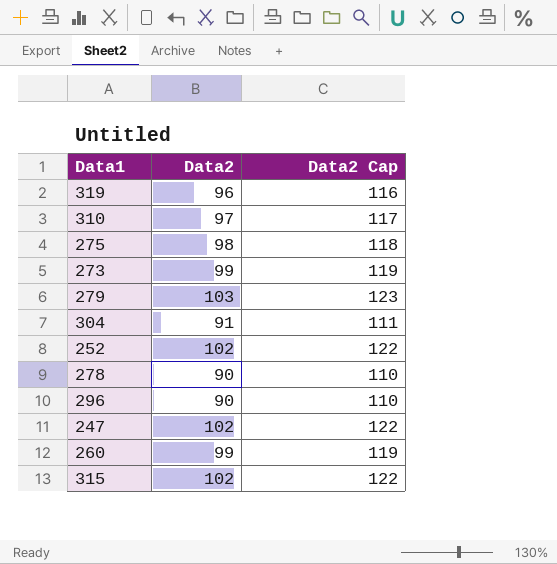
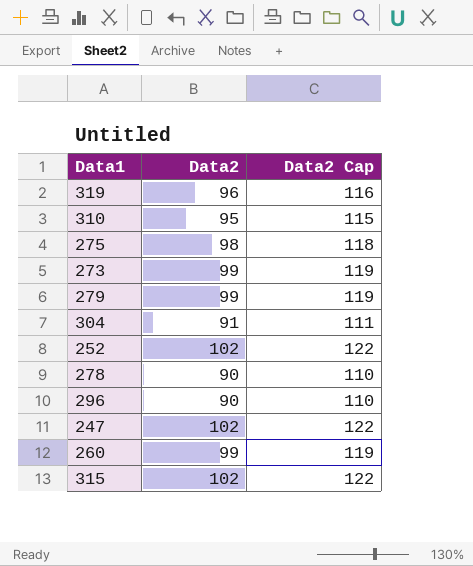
310 | Data2: 97 -> 95
310 | Data2 Cap: 117 -> 115
279 | Data2: 103 -> 99
279 | Data2 Cap: 123 -> 119

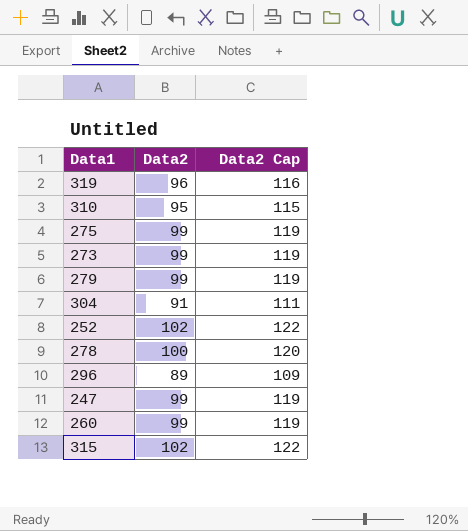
275 | Data2: 98 -> 99
275 | Data2 Cap: 118 -> 119
278 | Data2: 90 -> 100
278 | Data2 Cap: 110 -> 120
296 | Data2: 90 -> 89
296 | Data2 Cap: 110 -> 109
247 | Data2: 102 -> 99
247 | Data2 Cap: 122 -> 119

